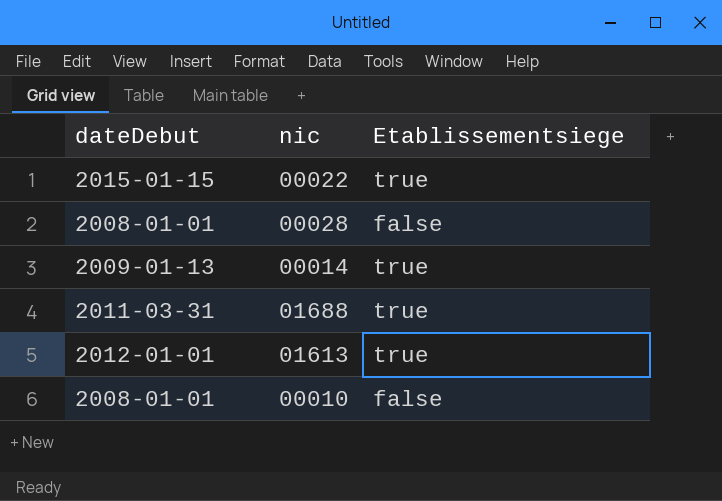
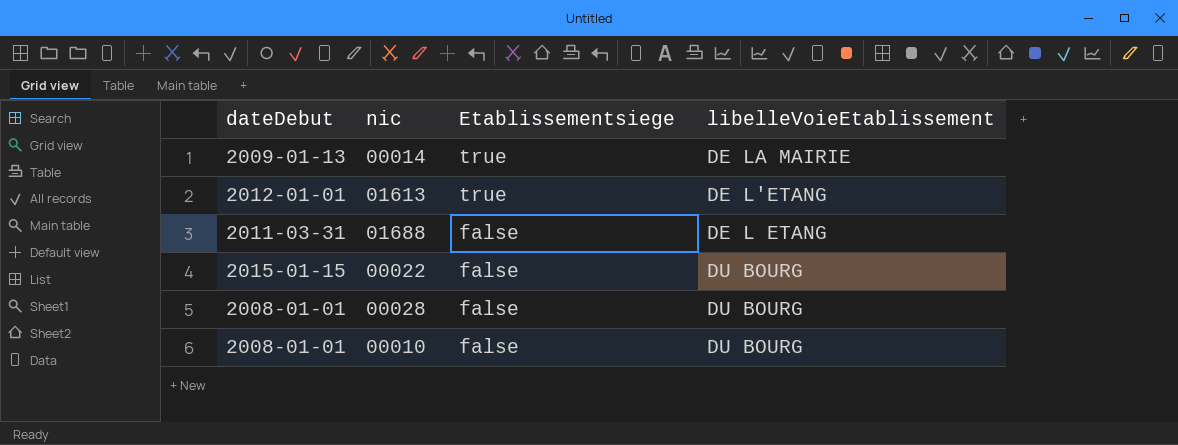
row order: none -> Etablissementsiege descending
column libelleVoieEtablissement | position: none -> 4
01688 | Etablissementsiege: true -> false
00022 | Etablissementsiege: true -> false

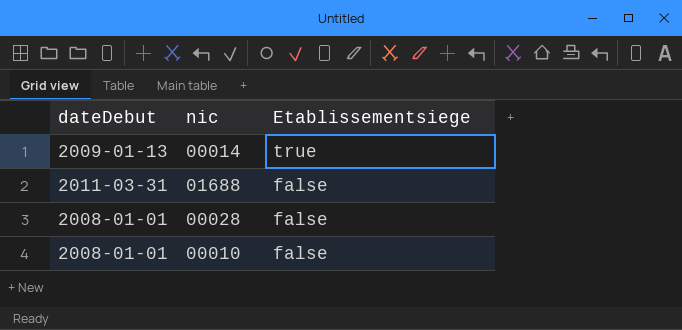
column libelleVoieEtablissement | position: 4 -> none
row 01613: 2012-01-01 | true | DE L'ETANG -> none
row 00022: 2015-01-15 | false | DU BOURG -> none

